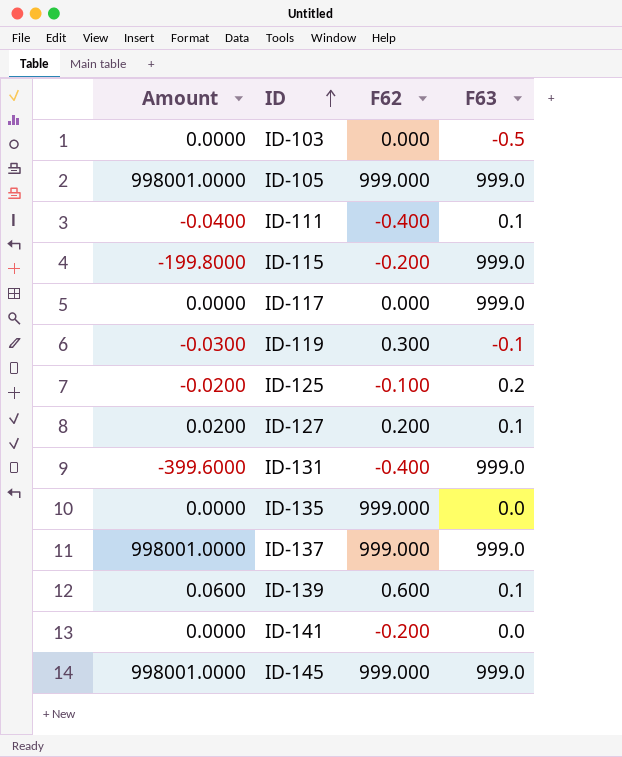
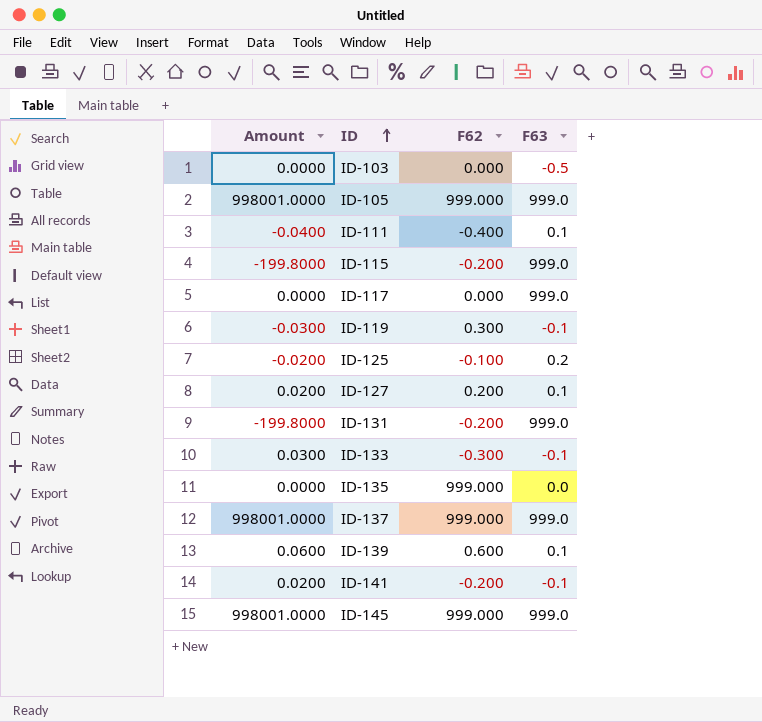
ID-131 | Amount: -399.6000 -> -199.8000
ID-131 | F62: -0.400 -> -0.200
row ID-133: none -> 0.0300 | -0.300 | -0.1
ID-141 | Amount: 0.0000 -> 0.0200
ID-141 | F63: 0.0 -> -0.1

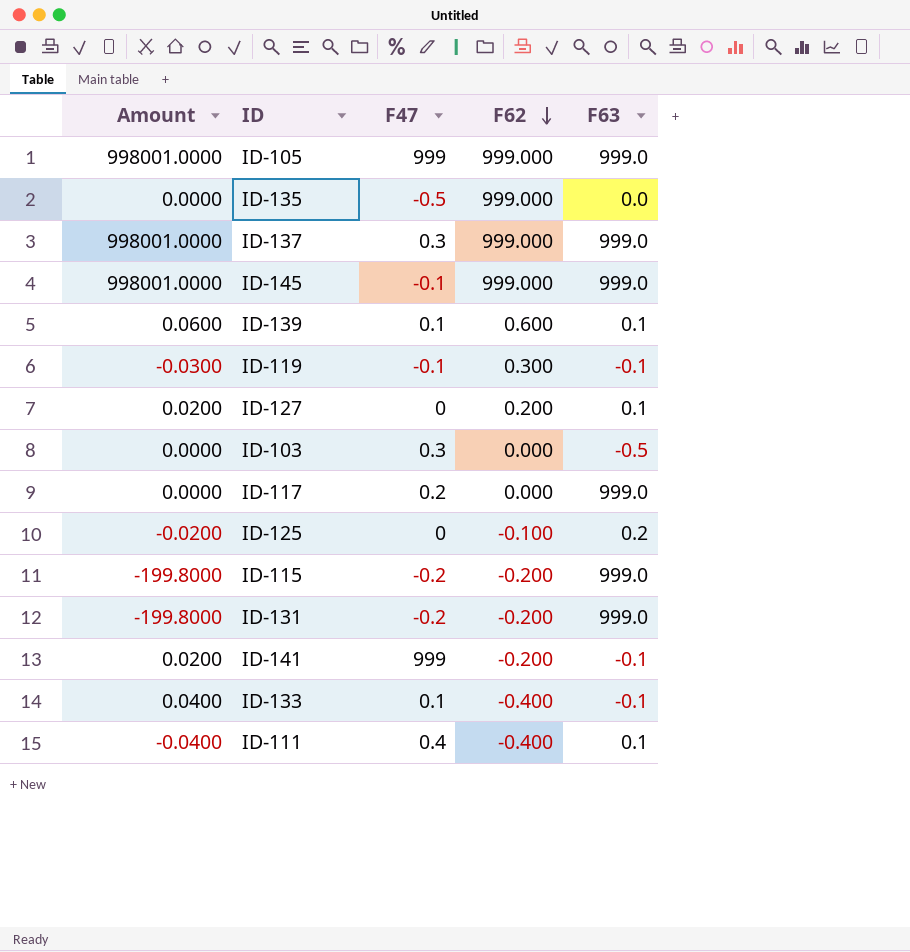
row order: ID ascending -> F62 descending
column F47 | position: none -> 3
ID-133 | Amount: 0.0300 -> 0.0400
ID-133 | F62: -0.300 -> -0.400

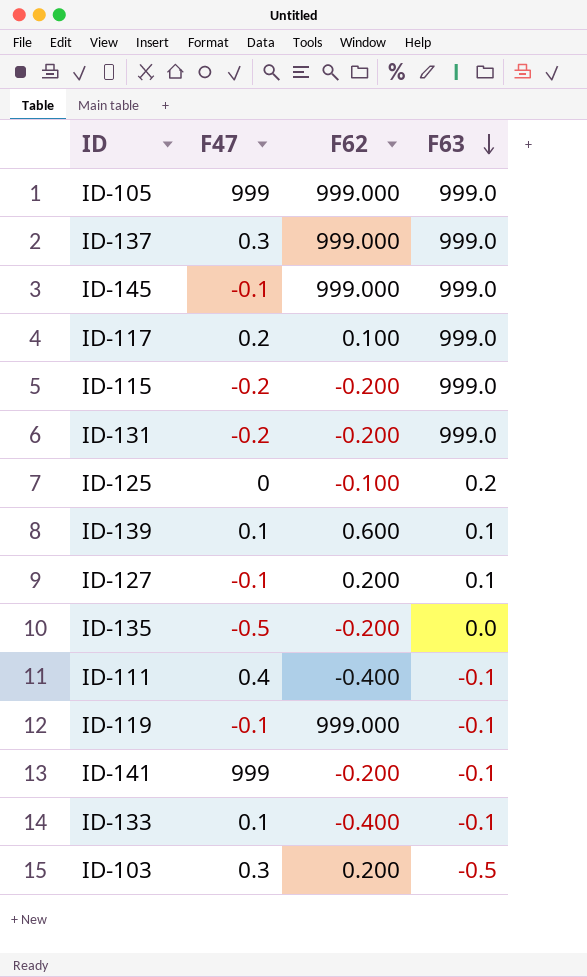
row order: F62 descending -> F63 descending
column Amount | formula: [F62] * [F63] -> none
ID-117 | F62: 0.000 -> 0.100
ID-127 | F47: 0 -> -0.1
ID-135 | F62: 999.000 -> -0.200
ID-111 | F63: 0.1 -> -0.1
ID-119 | F62: 0.300 -> 999.000
ID-103 | F62: 0.000 -> 0.200

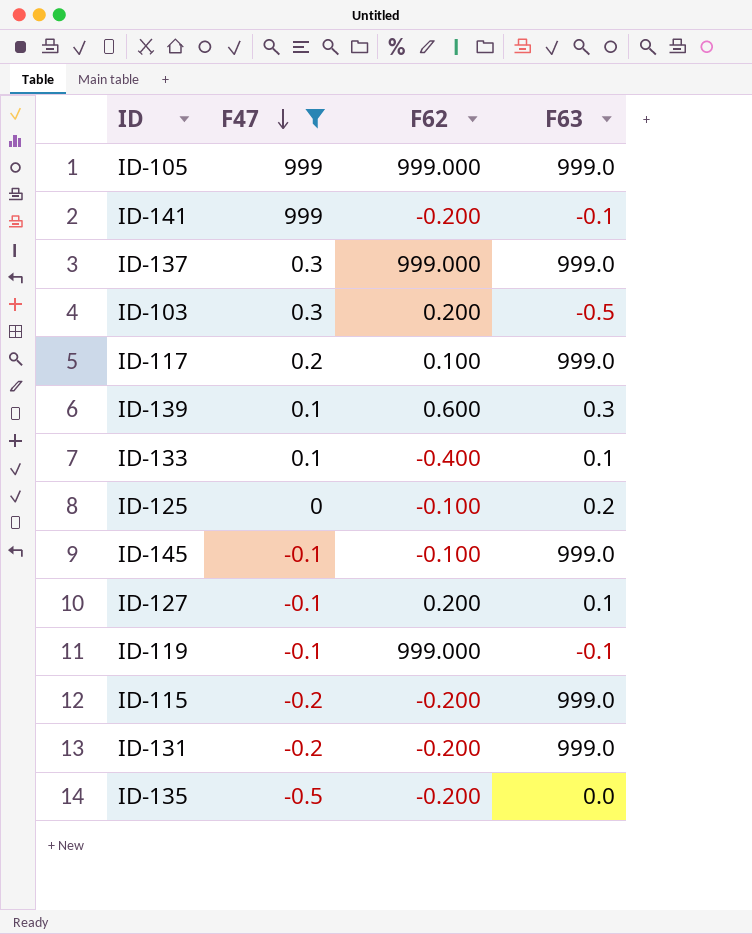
filter: none -> F47 != 0.4
row order: F63 descending -> F47 descending
ID-139 | F63: 0.1 -> 0.3
ID-133 | F63: -0.1 -> 0.1
ID-145 | F62: 999.000 -> -0.100

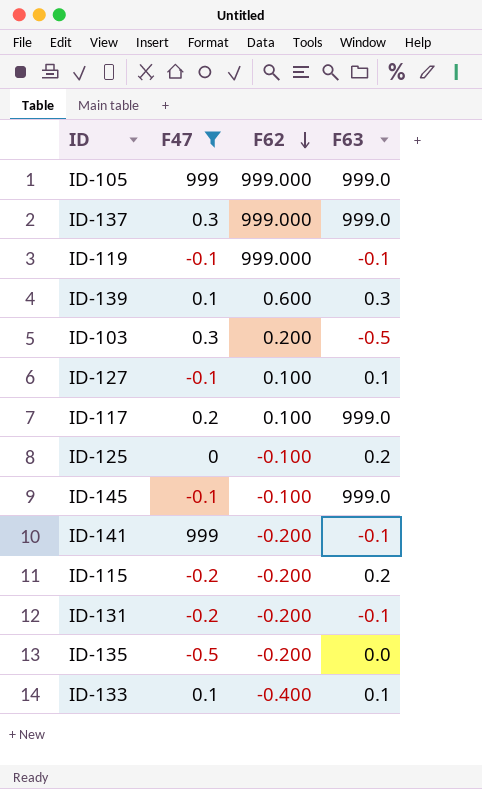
row order: F47 descending -> F62 descending
ID-127 | F62: 0.200 -> 0.100
ID-115 | F63: 999.0 -> 0.2
ID-131 | F63: 999.0 -> -0.1

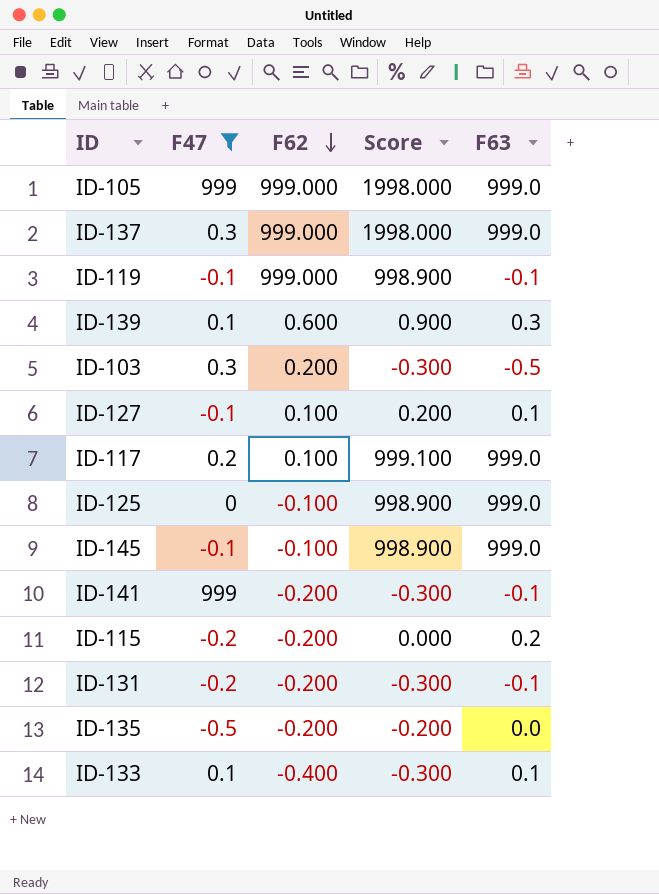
column Score | formula: none -> [F62] + [F63]
ID-125 | F63: 0.2 -> 999.0

